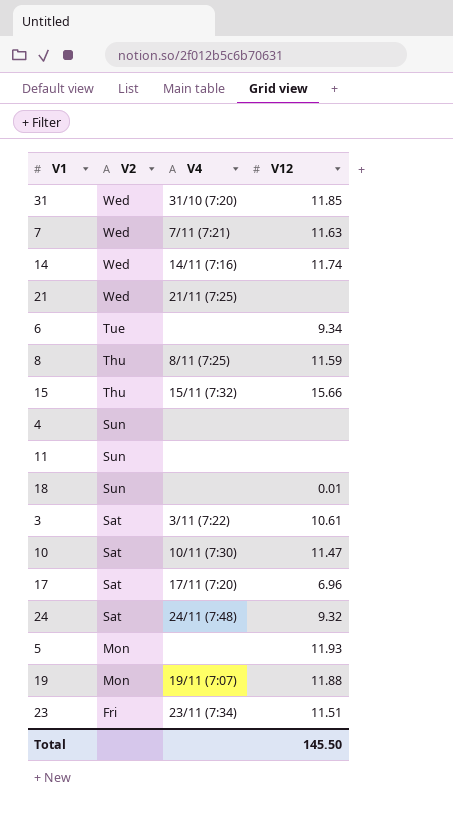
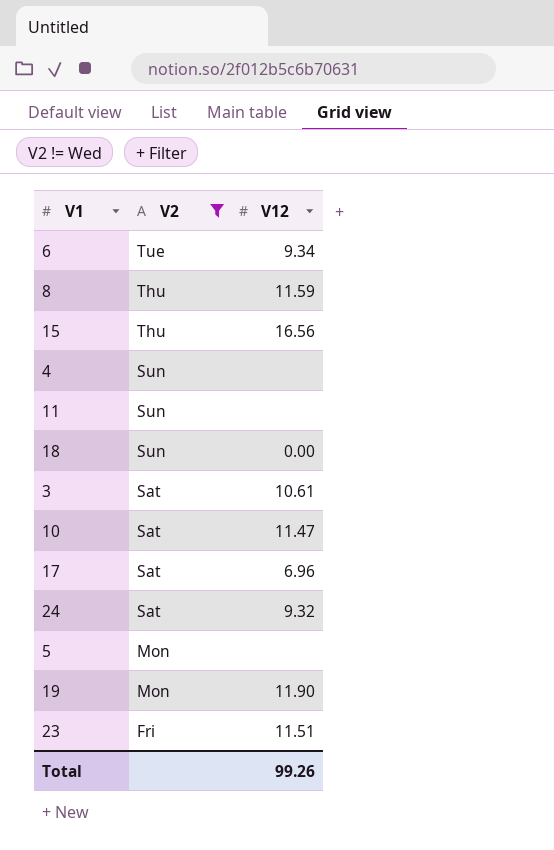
filter: none -> V2 != Wed
column V4 | position: 3 -> none
15 | V12: 15.66 -> 16.56
18 | V12: 0.01 -> 0.00
5 | V12: 11.93 -> none
19 | V12: 11.88 -> 11.90
Total | V12: 145.50 -> 99.26

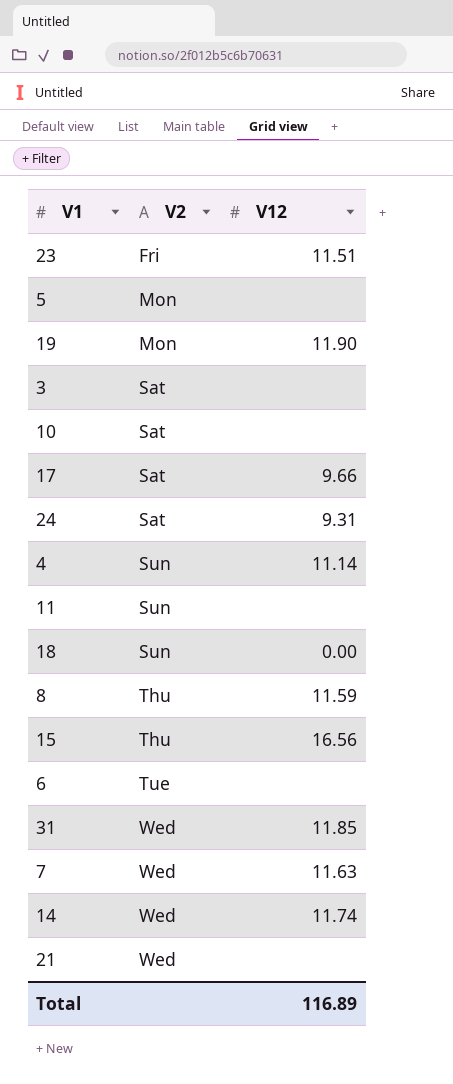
filter: V2 != Wed -> none
row order: V2 descending -> V2 ascending
3 | V12: 10.61 -> none
10 | V12: 11.47 -> none
17 | V12: 6.96 -> 9.66
24 | V12: 9.32 -> 9.31
4 | V12: none -> 11.14
6 | V12: 9.34 -> none
Total | V12: 99.26 -> 116.89

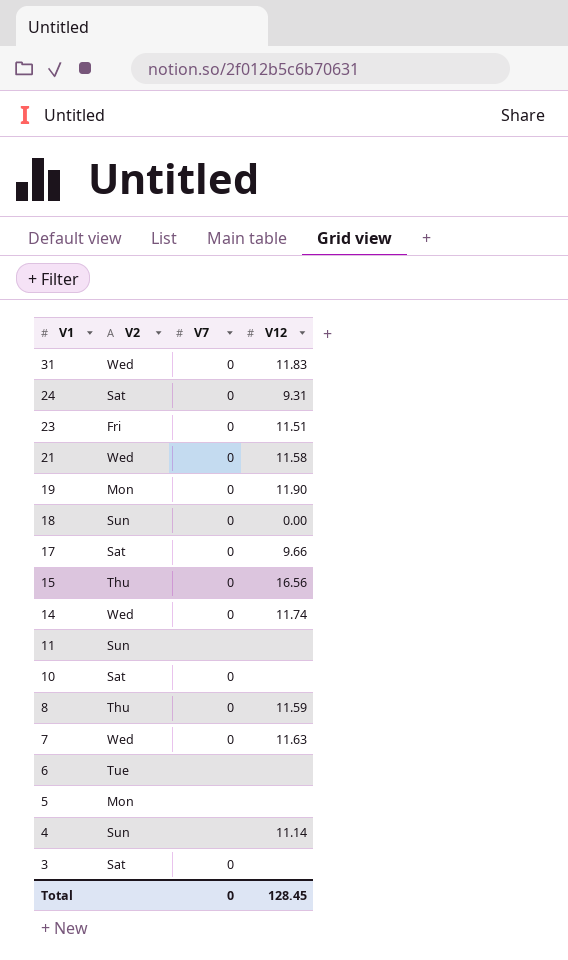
row order: V2 ascending -> V1 descending
column V7 | position: none -> 3
31 | V12: 11.85 -> 11.83
21 | V12: none -> 11.58
Total | V12: 116.89 -> 128.45

